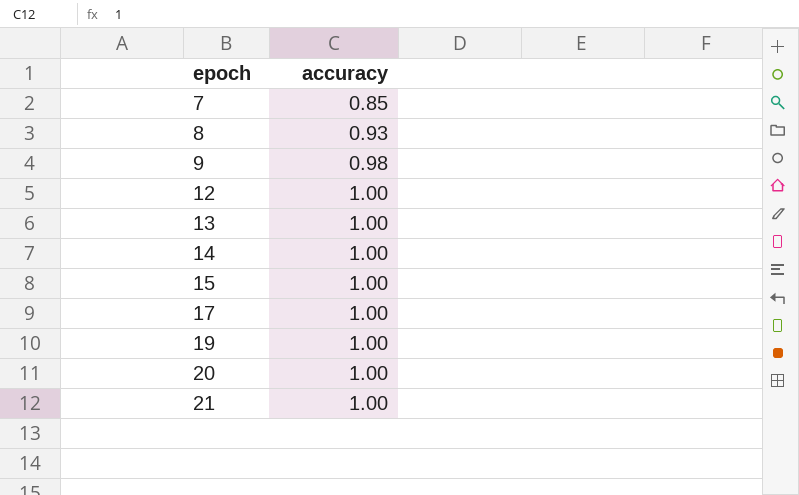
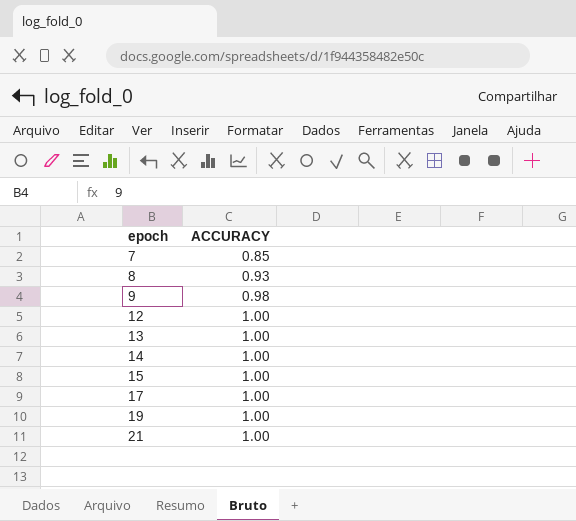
column name: accuracy -> ACCURACY
row 20: 1.00 -> none

